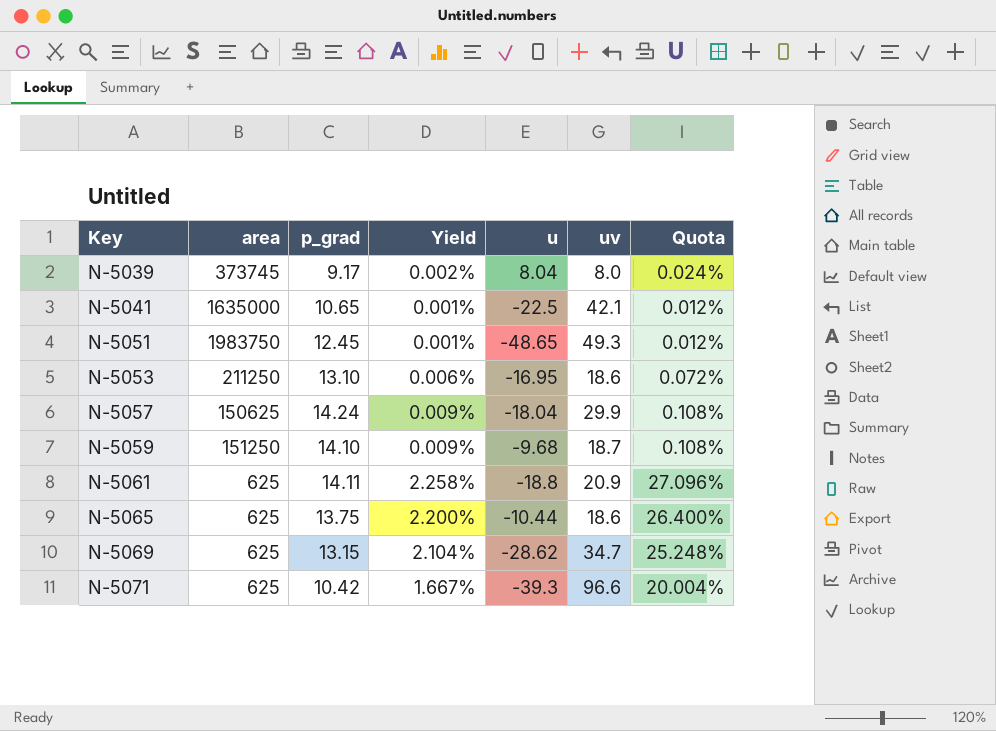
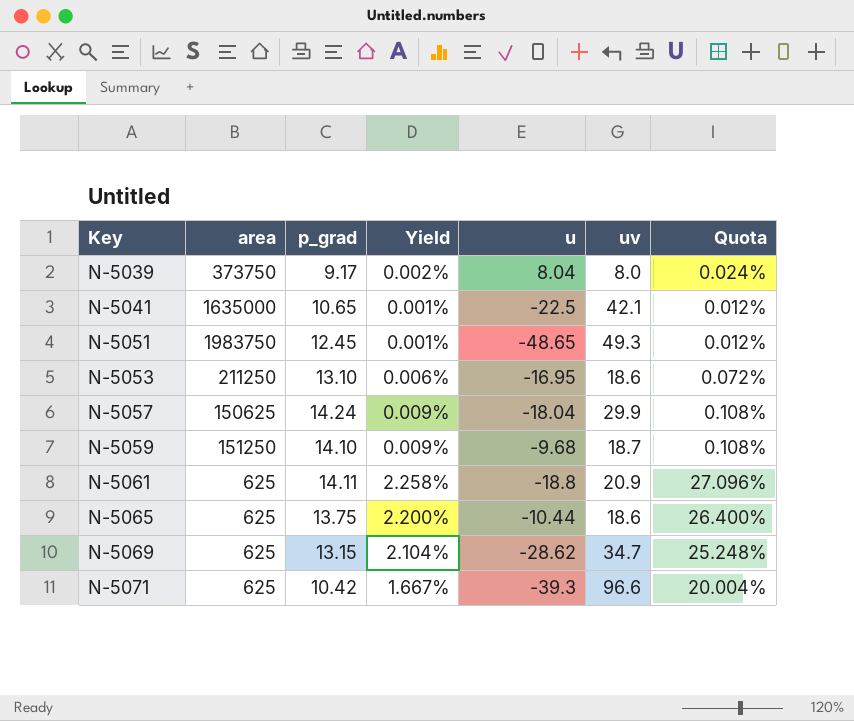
N-5039 | area: 373745 -> 373750

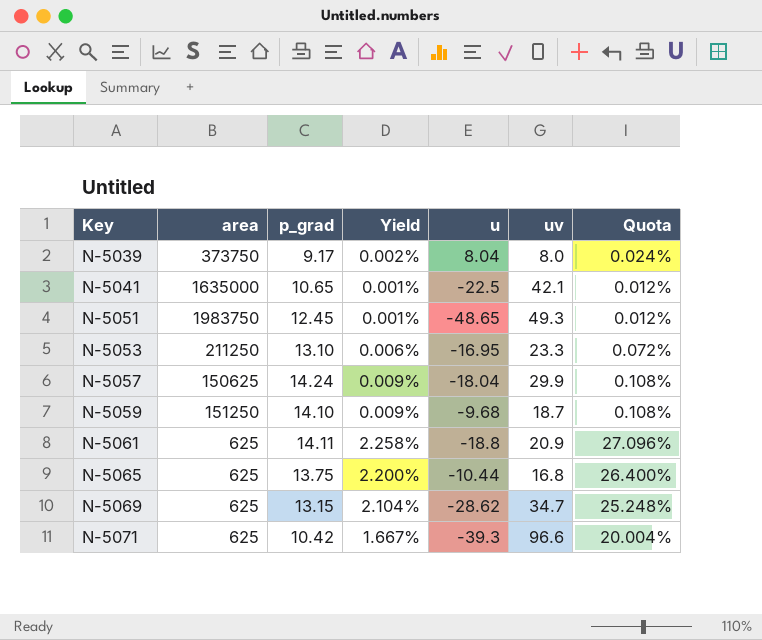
N-5053 | uv: 18.6 -> 23.3
N-5065 | uv: 18.6 -> 16.8

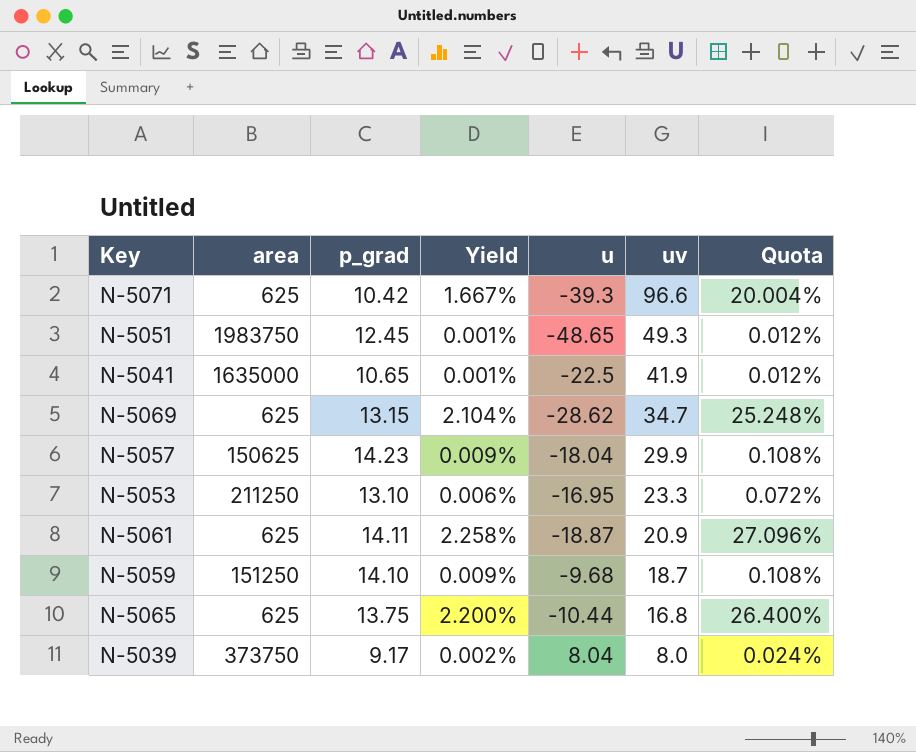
row order: Key ascending -> uv descending
N-5041 | uv: 42.1 -> 41.9
N-5057 | p_grad: 14.24 -> 14.23
N-5061 | u: -18.8 -> -18.87

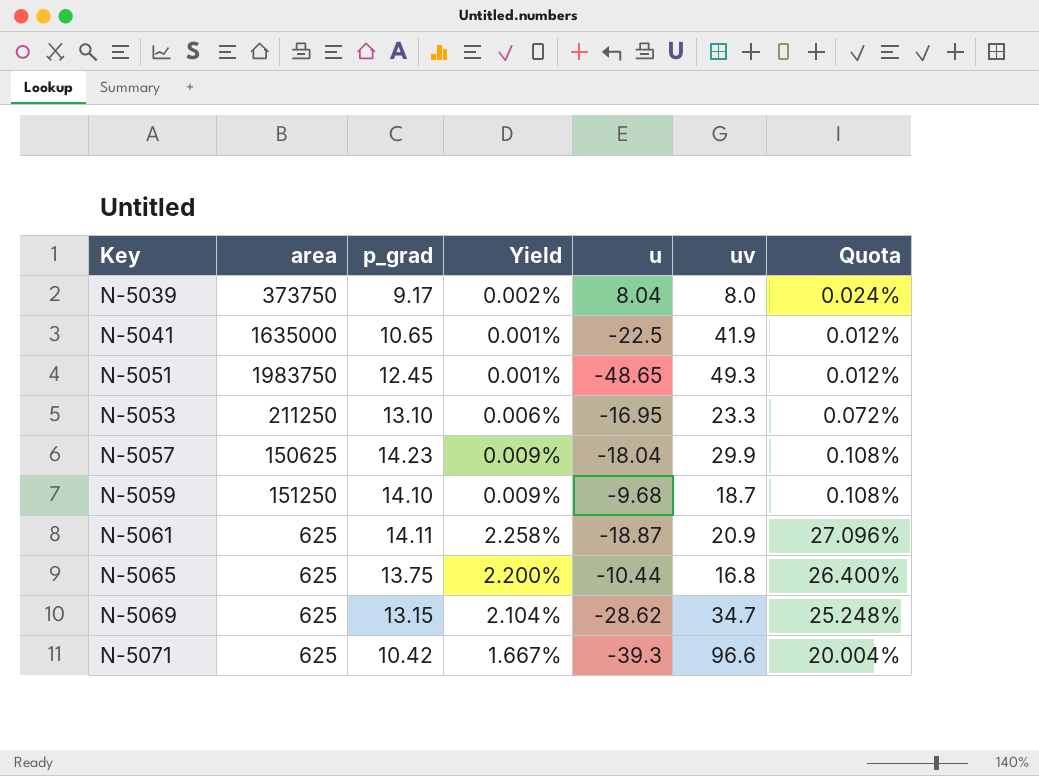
row order: uv descending -> Key ascending

